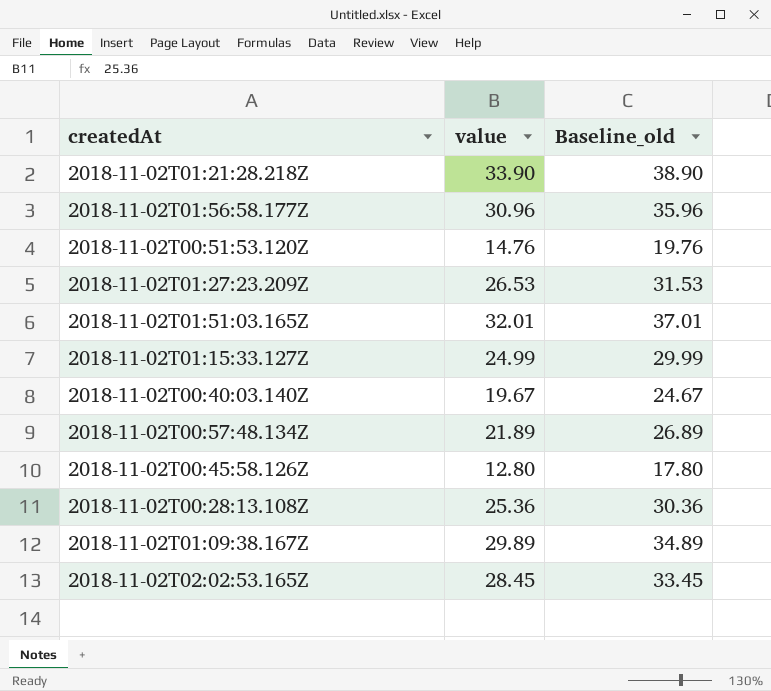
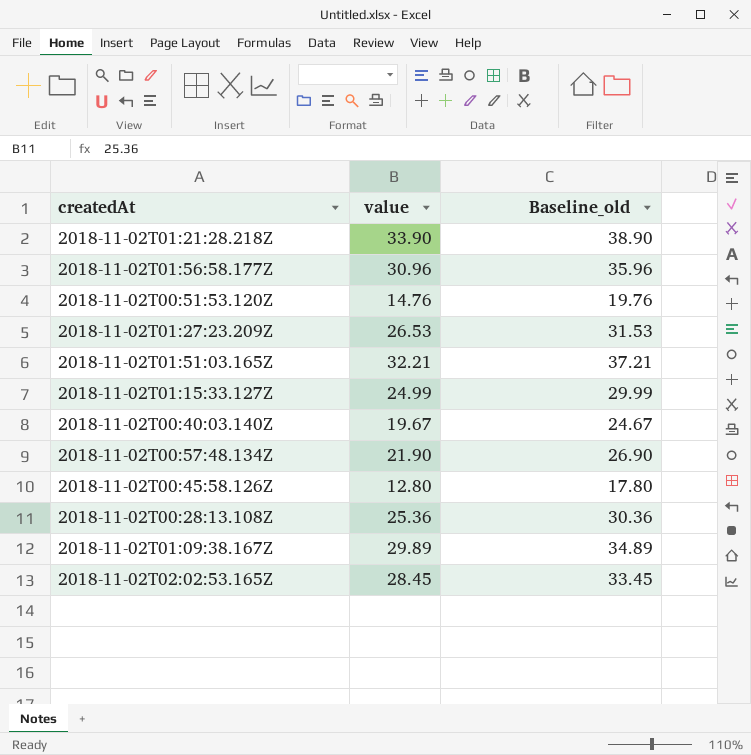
2018-11-02T01:51:03.165Z | value: 32.01 -> 32.21
2018-11-02T01:51:03.165Z | Baseline_old: 37.01 -> 37.21
2018-11-02T00:57:48.134Z | value: 21.89 -> 21.90
2018-11-02T00:57:48.134Z | Baseline_old: 26.89 -> 26.90

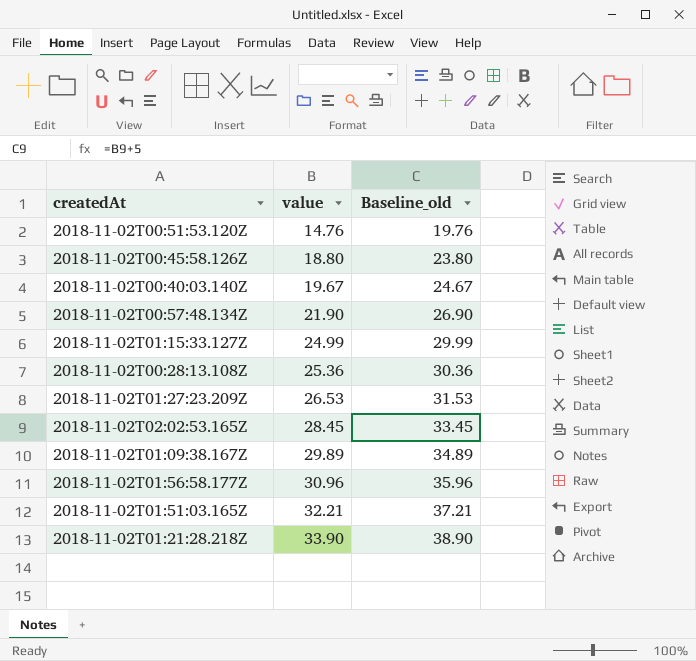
row order: none -> value ascending
2018-11-02T00:45:58.126Z | value: 12.80 -> 18.80
2018-11-02T00:45:58.126Z | Baseline_old: 17.80 -> 23.80

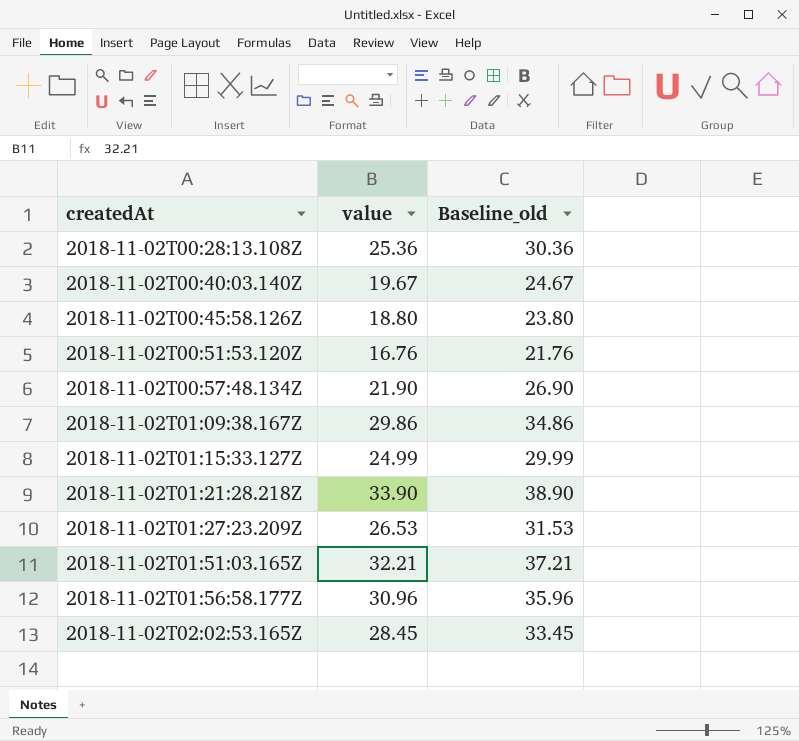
row order: value ascending -> createdAt ascending
2018-11-02T00:51:53.120Z | value: 14.76 -> 16.76
2018-11-02T00:51:53.120Z | Baseline_old: 19.76 -> 21.76
2018-11-02T01:09:38.167Z | value: 29.89 -> 29.86
2018-11-02T01:09:38.167Z | Baseline_old: 34.89 -> 34.86

